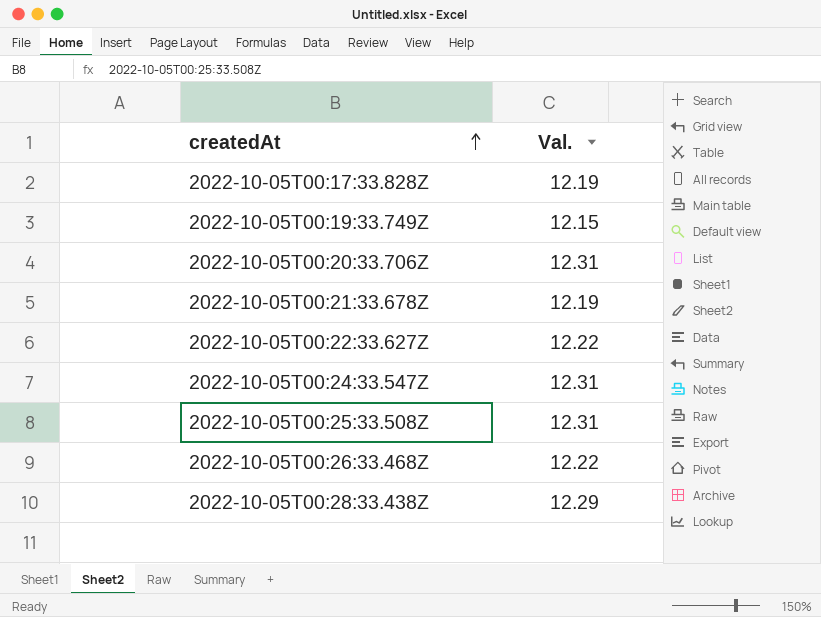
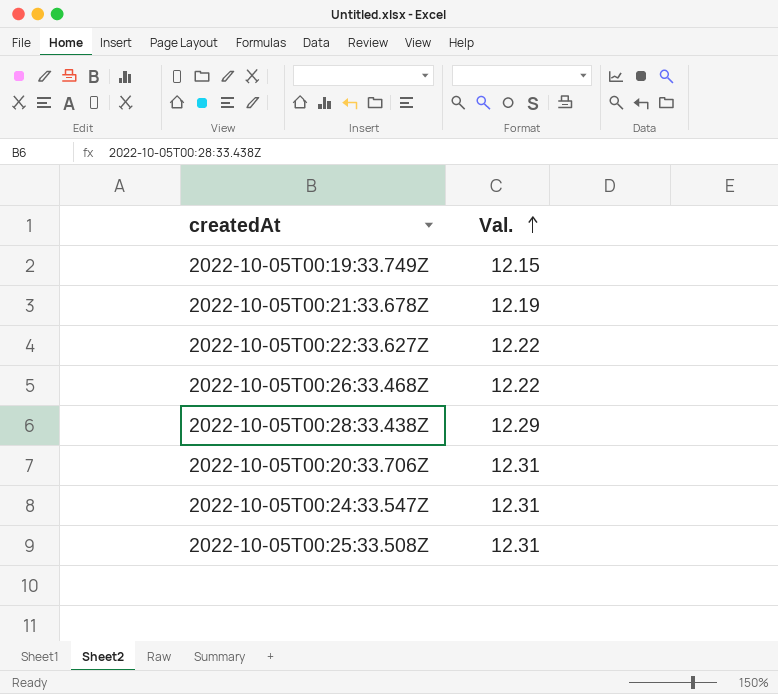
row order: createdAt ascending -> Val. ascending
row 2022-10-05T00:17:33.828Z: 12.19 -> none

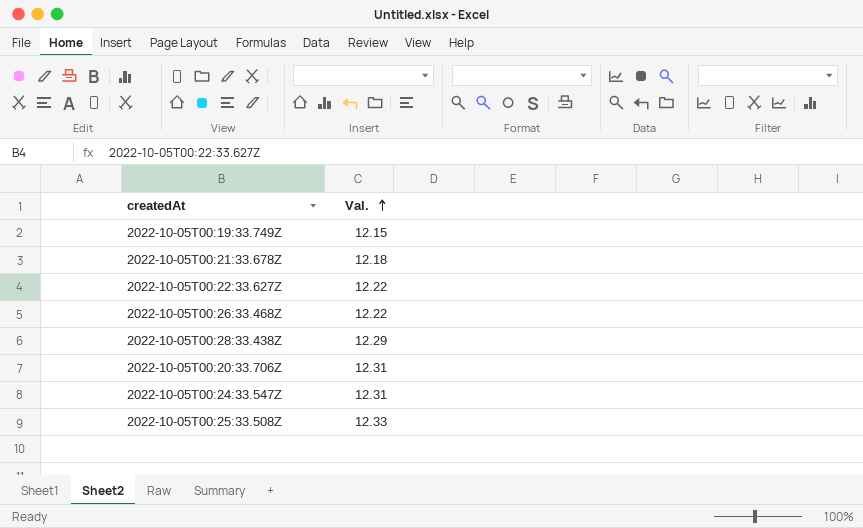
2022-10-05T00:21:33.678Z | Val.: 12.19 -> 12.18
2022-10-05T00:25:33.508Z | Val.: 12.31 -> 12.33

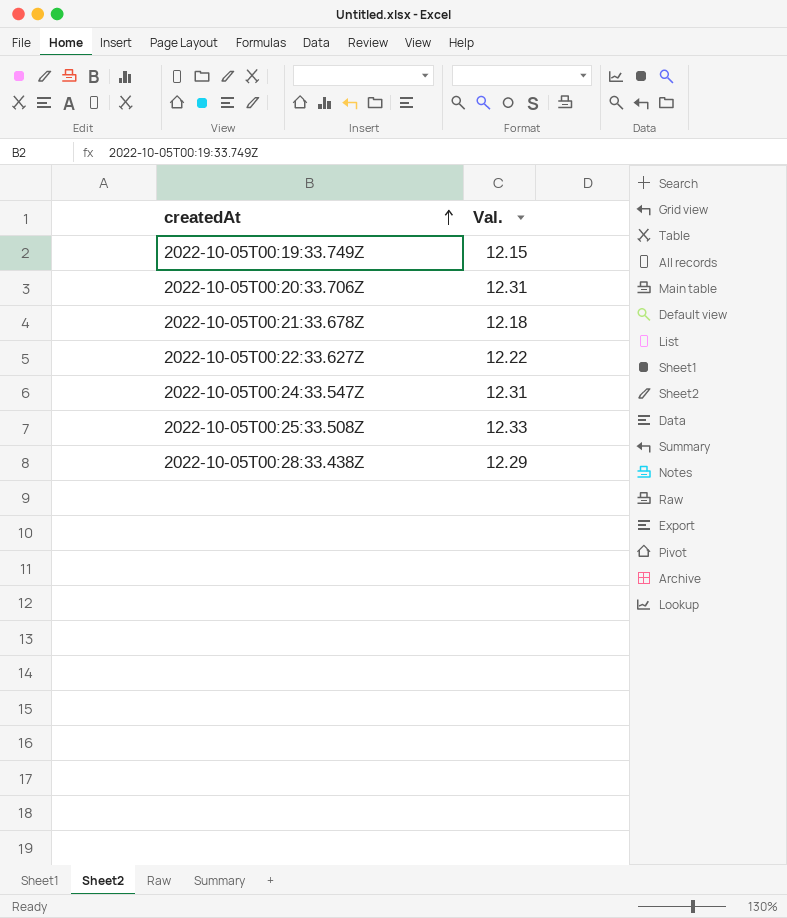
row order: Val. ascending -> createdAt ascending
row 2022-10-05T00:26:33.468Z: 12.22 -> none

